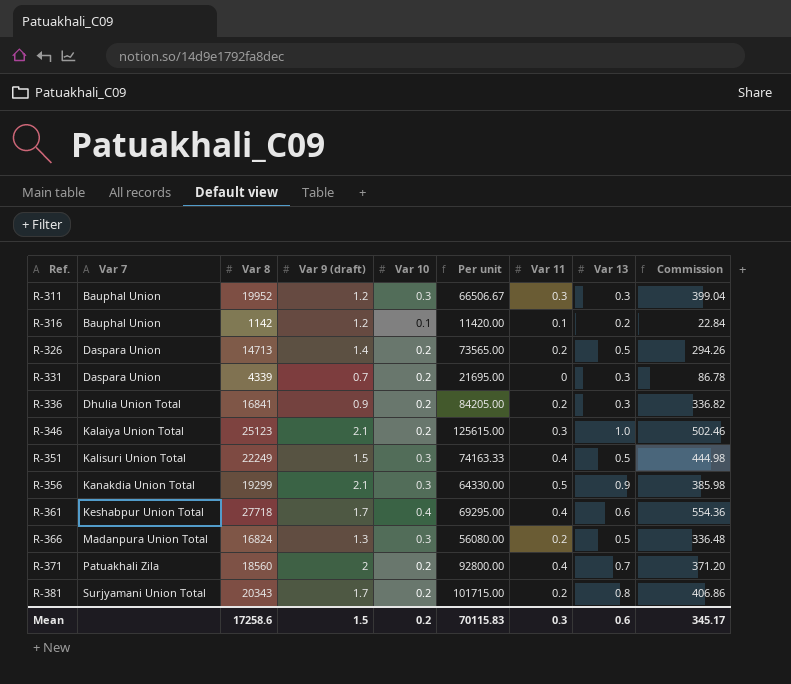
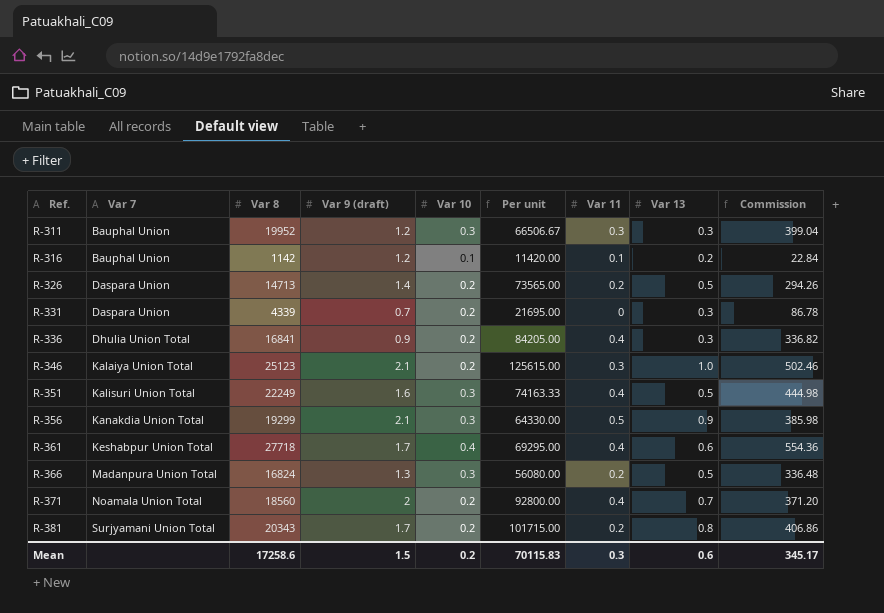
R-336 | Var 11: 0.2 -> 0.4
R-351 | Var 9 (draft): 1.5 -> 1.6
R-371 | Var 7: Patuakhali Zila -> Noamala Union Total

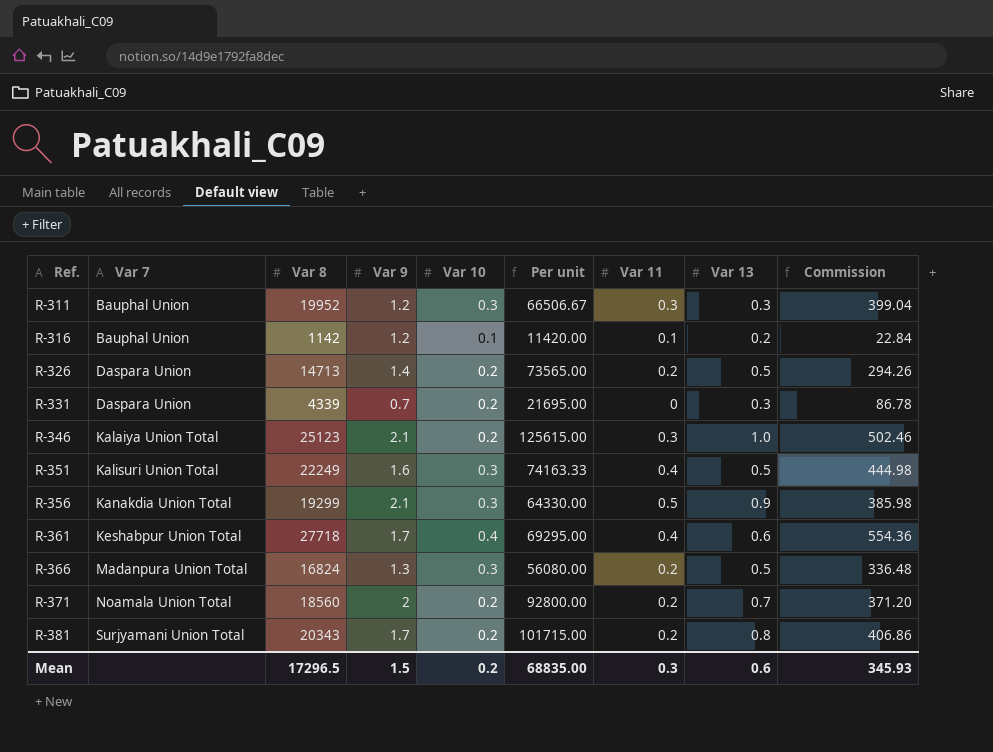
column name: Var 9 (draft) -> Var 9
row R-336: Dhulia Union Total | 16841 | 0.9 | 0.2 | 84205.00 | 0.4 | 0.3 | 336.82 -> none
R-371 | Var 11: 0.4 -> 0.2
Mean | Var 8: 17258.6 -> 17296.5
Mean | Per unit: 70115.83 -> 68835.00
Mean | Commission: 345.17 -> 345.93

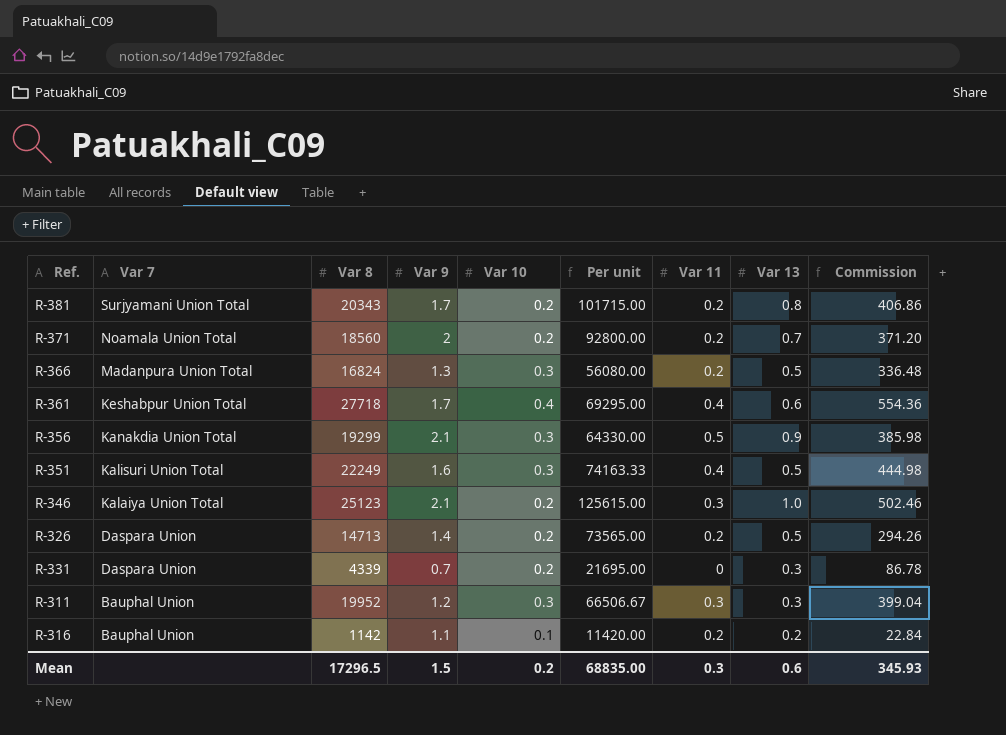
row order: Ref. ascending -> Var 7 descending
R-316 | Var 9: 1.2 -> 1.1
R-316 | Var 11: 0.1 -> 0.2

